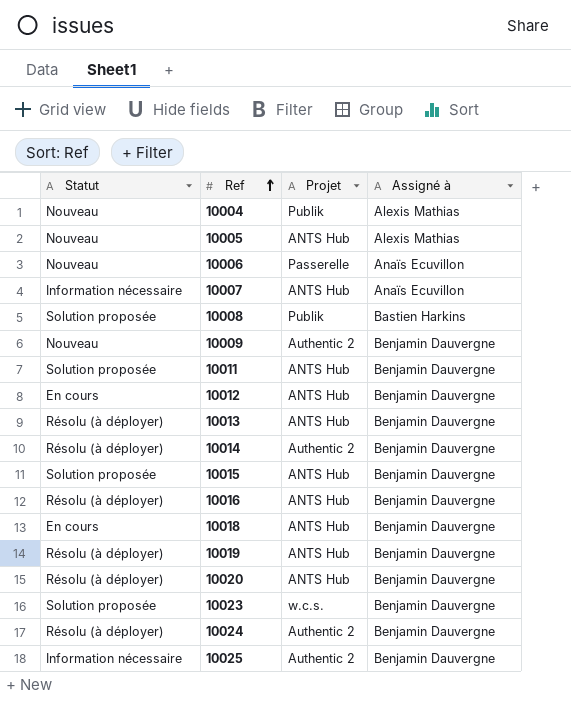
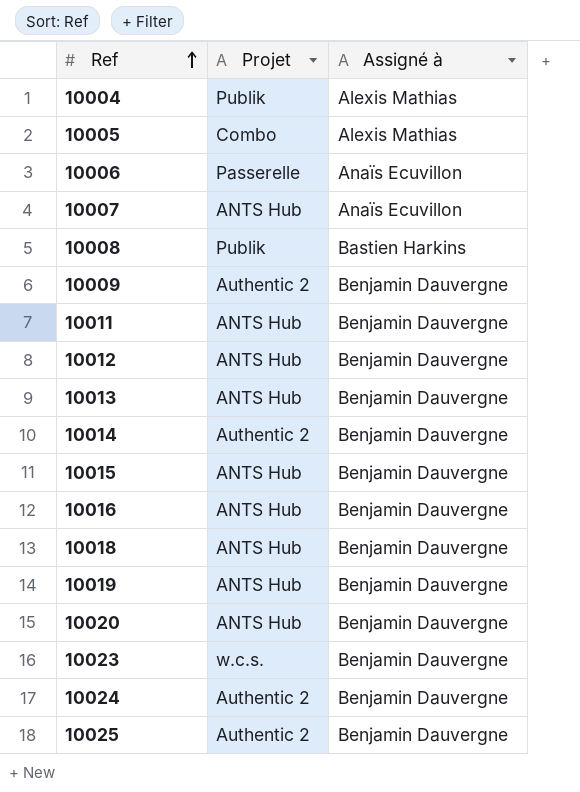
column Statut | position: 1 -> none
10005 | Projet: ANTS Hub -> Combo

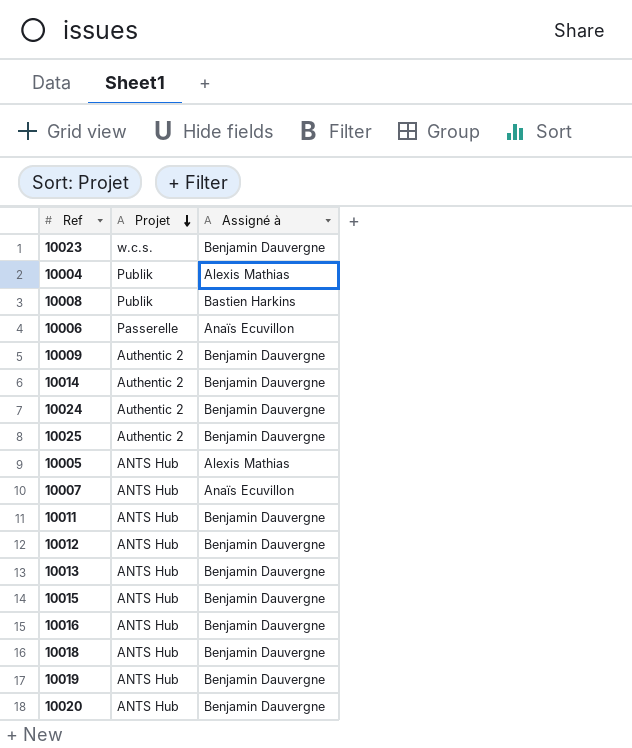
row order: Ref ascending -> Projet descending
10005 | Projet: Combo -> ANTS Hub

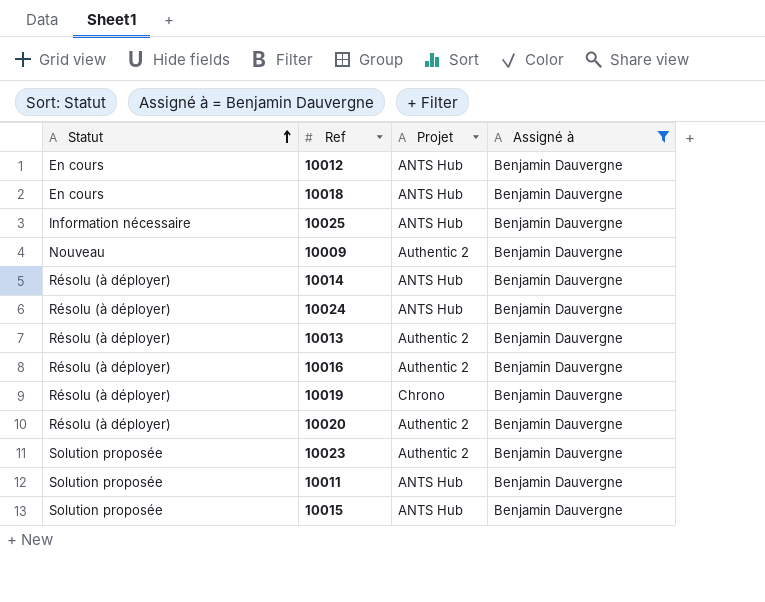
filter: none -> Assigné à = Benjamin Dauvergne
row order: Projet descending -> Statut ascending
column Statut | position: none -> 1
10025 | Projet: Authentic 2 -> ANTS Hub
10014 | Projet: Authentic 2 -> ANTS Hub
10024 | Projet: Authentic 2 -> ANTS Hub
10013 | Projet: ANTS Hub -> Authentic 2
10016 | Projet: ANTS Hub -> Authentic 2
10019 | Projet: ANTS Hub -> Chrono
10020 | Projet: ANTS Hub -> Authentic 2
10023 | Projet: w.c.s. -> Authentic 2

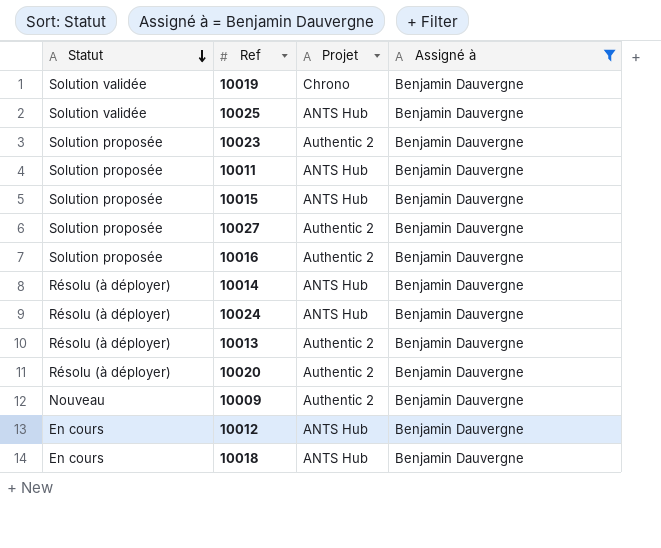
row order: Statut ascending -> Statut descending
10019 | Statut: Résolu (à déployer) -> Solution validée
10025 | Statut: Information nécessaire -> Solution validée
row 10027: none -> Solution proposée | Authentic 2 | Benjamin Dauvergne
10016 | Statut: Résolu (à déployer) -> Solution proposée

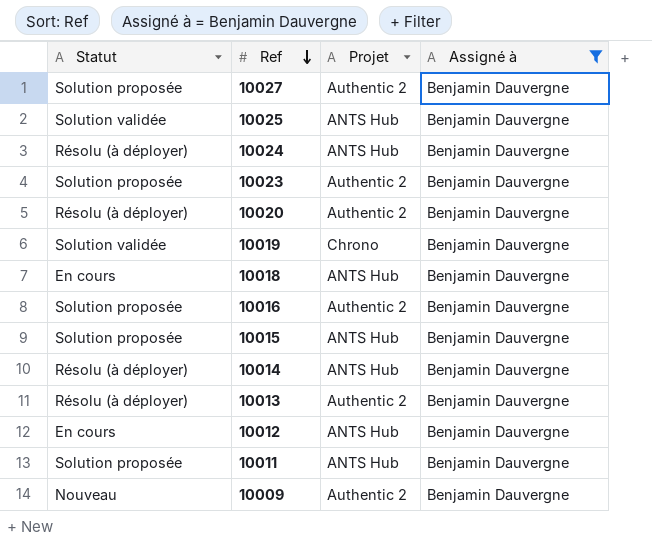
row order: Statut descending -> Ref descending

